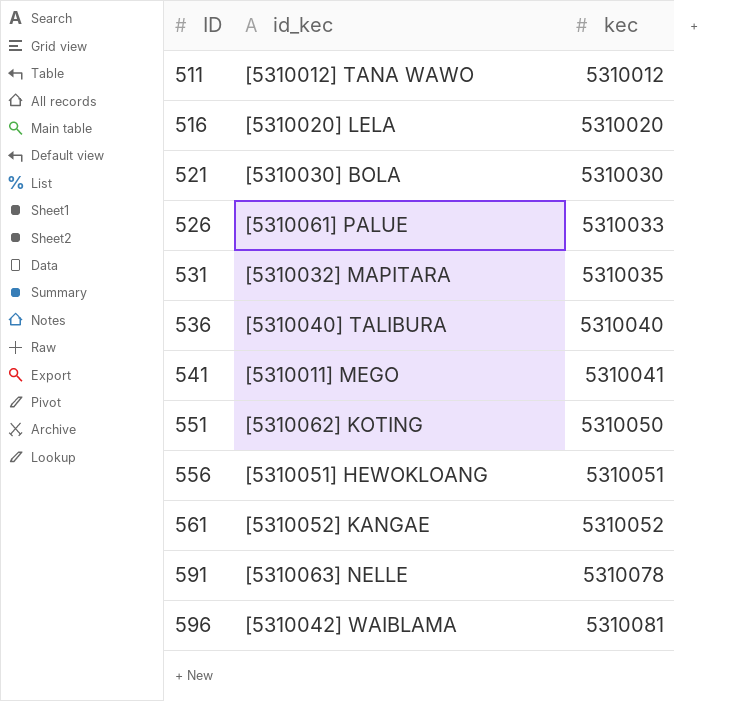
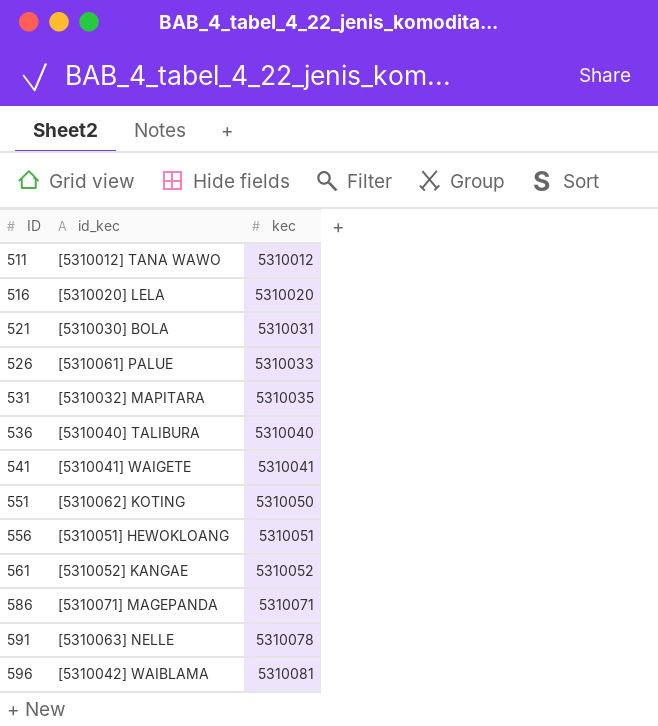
521 | kec: 5310030 -> 5310031
541 | id_kec: [5310011] MEGO -> [5310041] WAIGETE
row 586: none -> [5310071] MAGEPANDA | 5310071

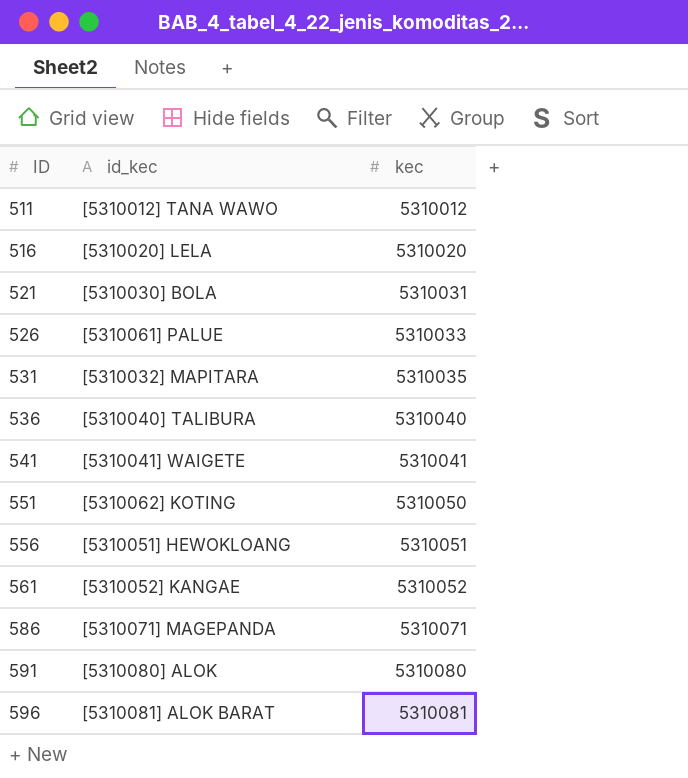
591 | id_kec: [5310063] NELLE -> [5310080] ALOK
591 | kec: 5310078 -> 5310080
596 | id_kec: [5310042] WAIBLAMA -> [5310081] ALOK BARAT

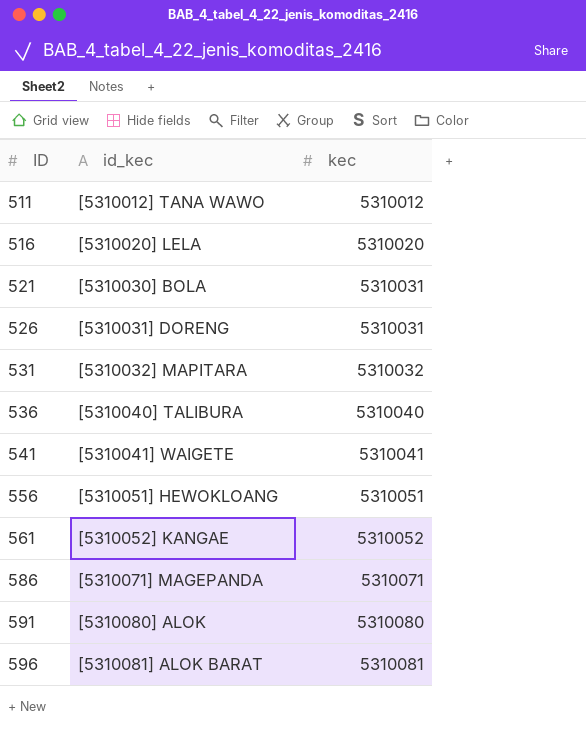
row 551: [5310062] KOTING | 5310050 -> none
526 | id_kec: [5310061] PALUE -> [5310031] DORENG
526 | kec: 5310033 -> 5310031
531 | kec: 5310035 -> 5310032

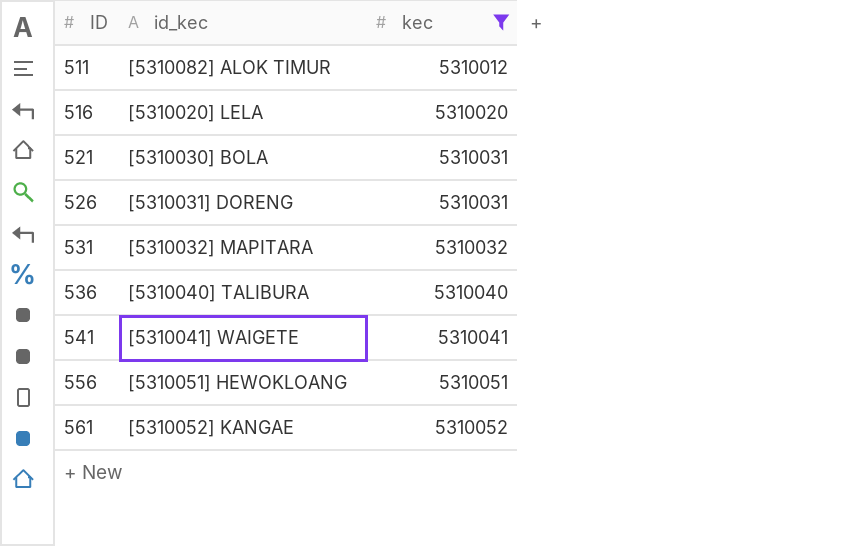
filter: none -> kec <= 5310052
511 | id_kec: [5310012] TANA WAWO -> [5310082] ALOK TIMUR

